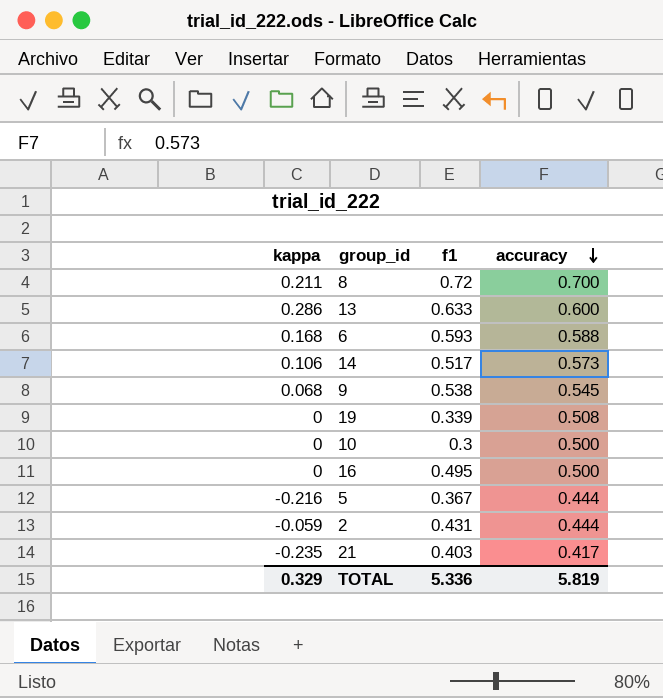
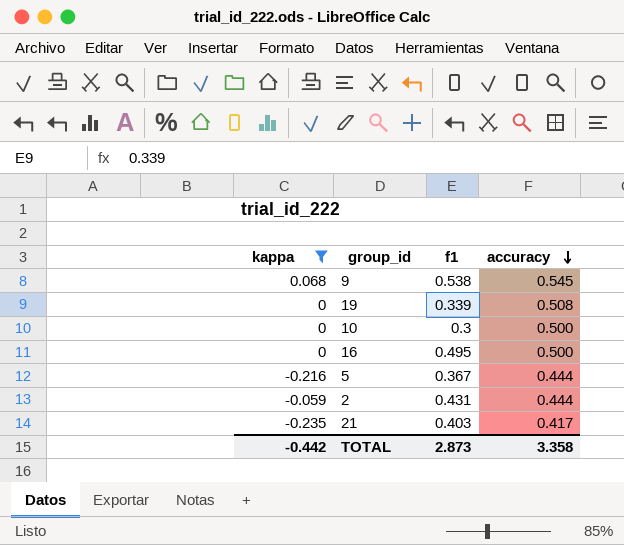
filter: none -> kappa <= 0.068
TOTAL | kappa: 0.329 -> -0.442
TOTAL | f1: 5.336 -> 2.873
TOTAL | accuracy: 5.819 -> 3.358

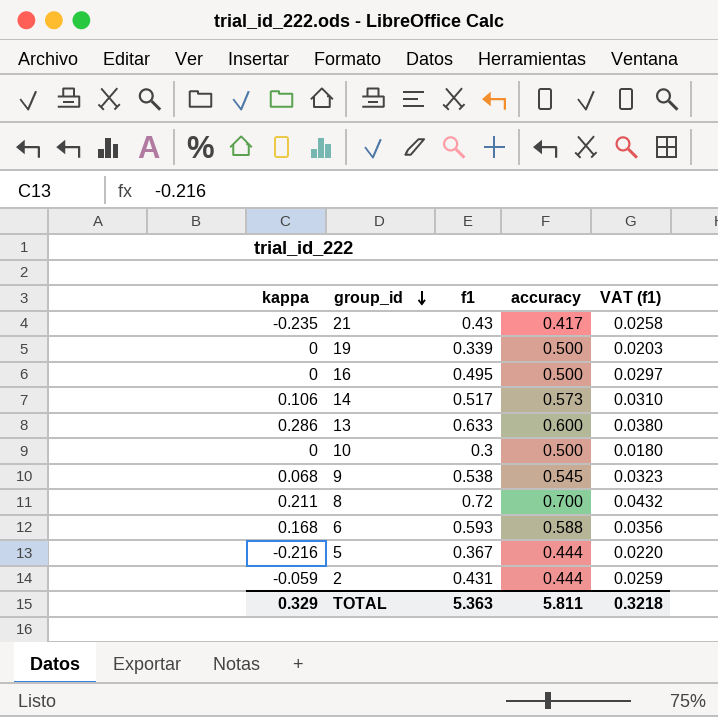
filter: kappa <= 0.068 -> none
row order: accuracy descending -> group_id descending
column VAT (f1) | formula: none -> [f1] * 0.06
21 | f1: 0.403 -> 0.43
19 | accuracy: 0.508 -> 0.500
TOTAL | kappa: -0.442 -> 0.329
TOTAL | f1: 2.873 -> 5.363
TOTAL | accuracy: 3.358 -> 5.811

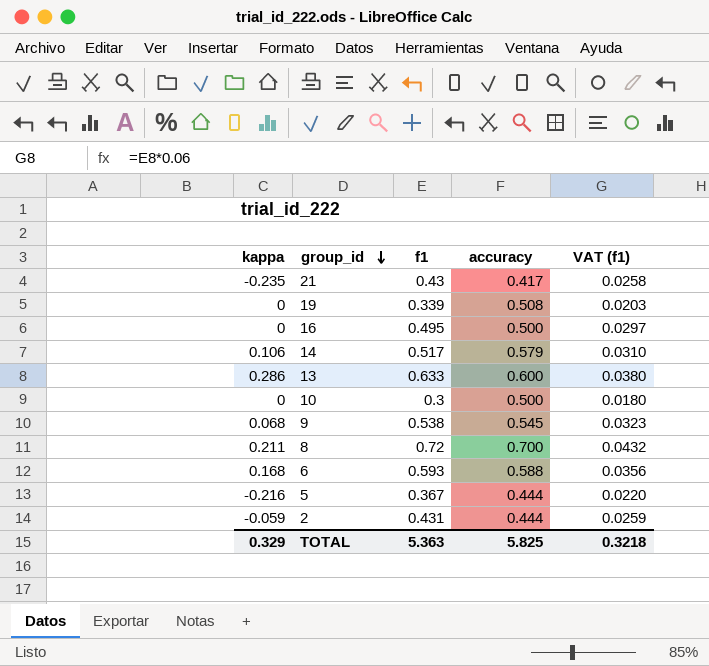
19 | accuracy: 0.500 -> 0.508
14 | accuracy: 0.573 -> 0.579
TOTAL | accuracy: 5.811 -> 5.825

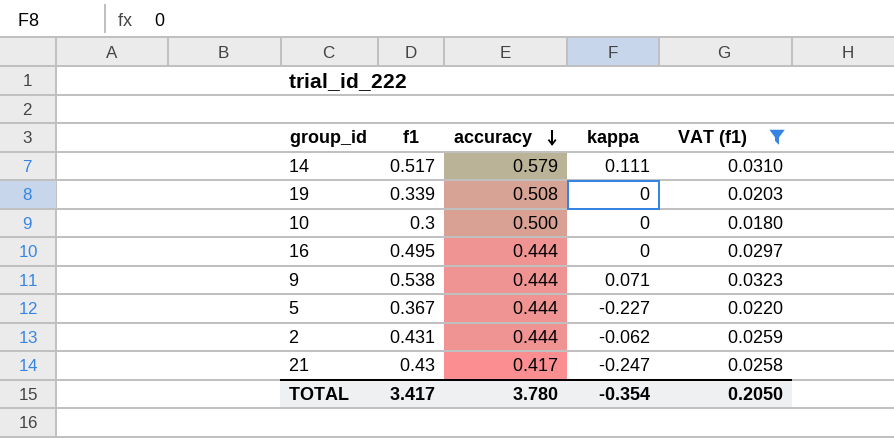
filter: none -> VAT (f1) <= 0.0323
row order: group_id descending -> accuracy descending
column kappa | position: 1 -> 4
14 | kappa: 0.106 -> 0.111
16 | accuracy: 0.500 -> 0.444
9 | accuracy: 0.545 -> 0.444
9 | kappa: 0.068 -> 0.071
5 | kappa: -0.216 -> -0.227
2 | kappa: -0.059 -> -0.062
21 | kappa: -0.235 -> -0.247
TOTAL | f1: 5.363 -> 3.417
TOTAL | accuracy: 5.825 -> 3.780
TOTAL | kappa: 0.329 -> -0.354
TOTAL | VAT (f1): 0.3218 -> 0.2050

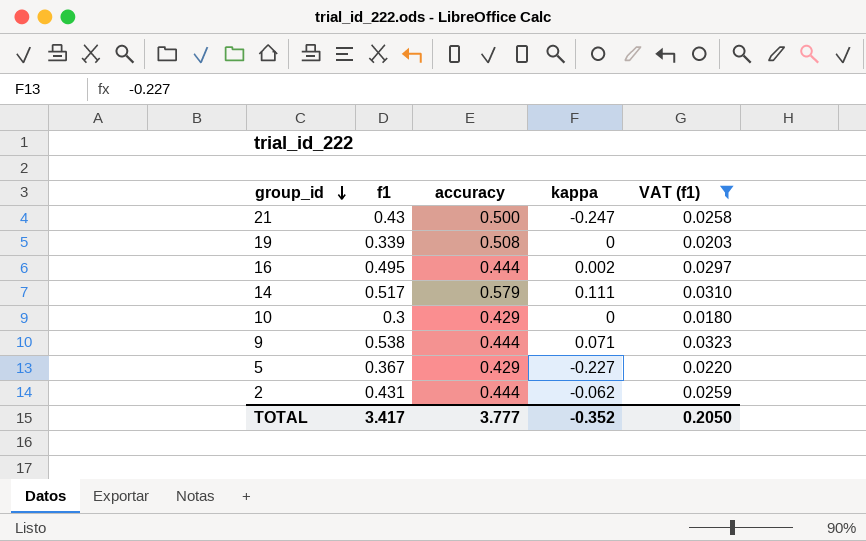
row order: accuracy descending -> group_id descending
21 | accuracy: 0.417 -> 0.500
16 | kappa: 0 -> 0.002
10 | accuracy: 0.500 -> 0.429
5 | accuracy: 0.444 -> 0.429
TOTAL | accuracy: 3.780 -> 3.777
TOTAL | kappa: -0.354 -> -0.352

